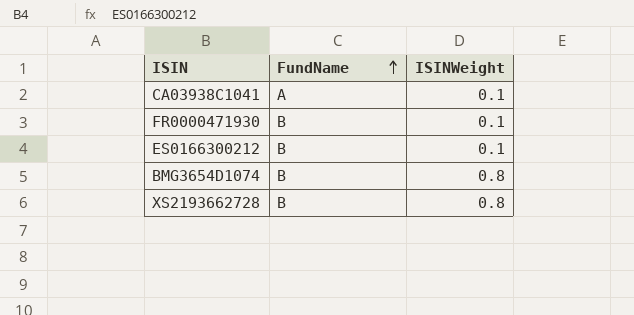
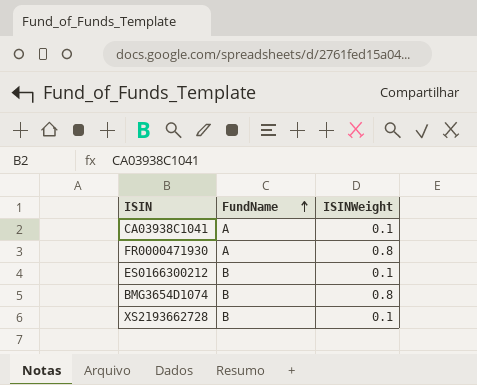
FR0000471930 | FundName: B -> A
FR0000471930 | ISINWeight: 0.1 -> 0.8
XS2193662728 | ISINWeight: 0.8 -> 0.1

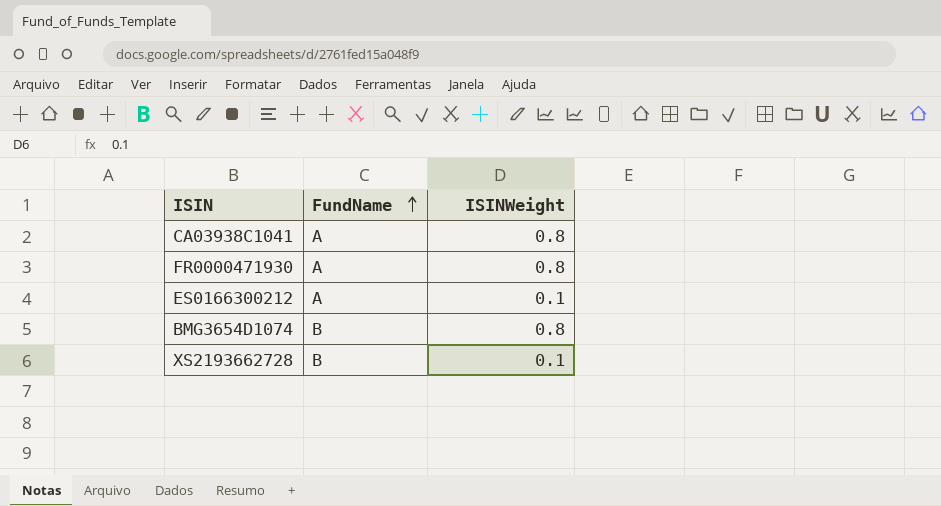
CA03938C1041 | ISINWeight: 0.1 -> 0.8
ES0166300212 | FundName: B -> A

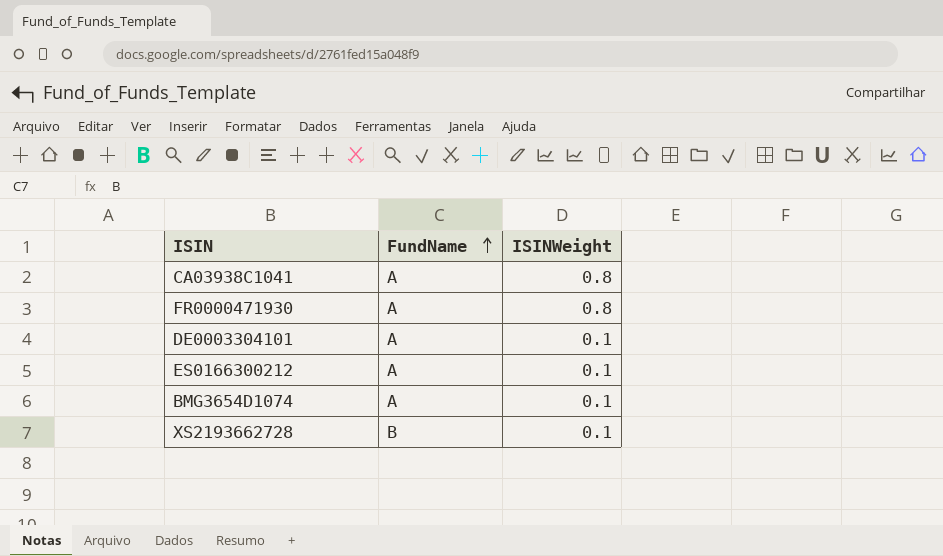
row DE0003304101: none -> A | 0.1
BMG3654D1074 | FundName: B -> A
BMG3654D1074 | ISINWeight: 0.8 -> 0.1

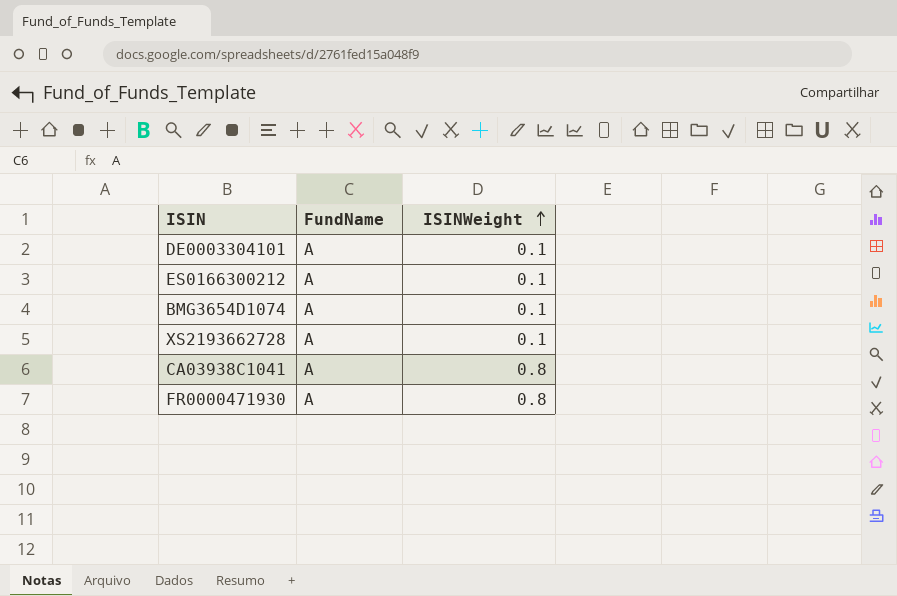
row order: FundName ascending -> ISINWeight ascending
XS2193662728 | FundName: B -> A

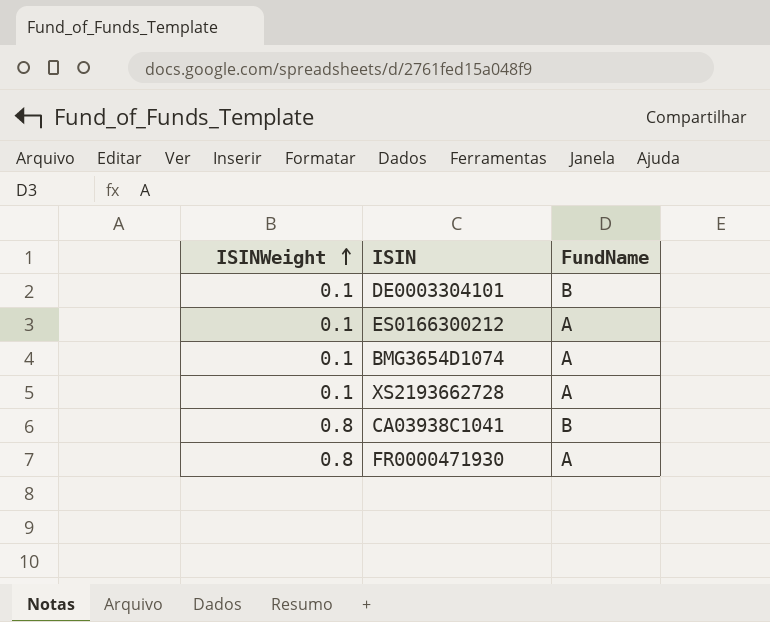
column ISINWeight | position: 3 -> 1
DE0003304101 | FundName: A -> B
CA03938C1041 | FundName: A -> B

